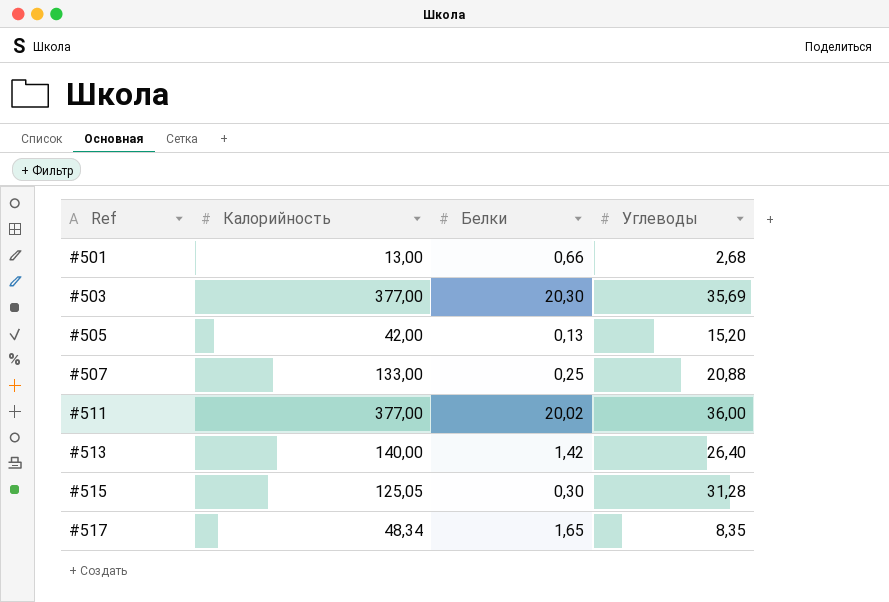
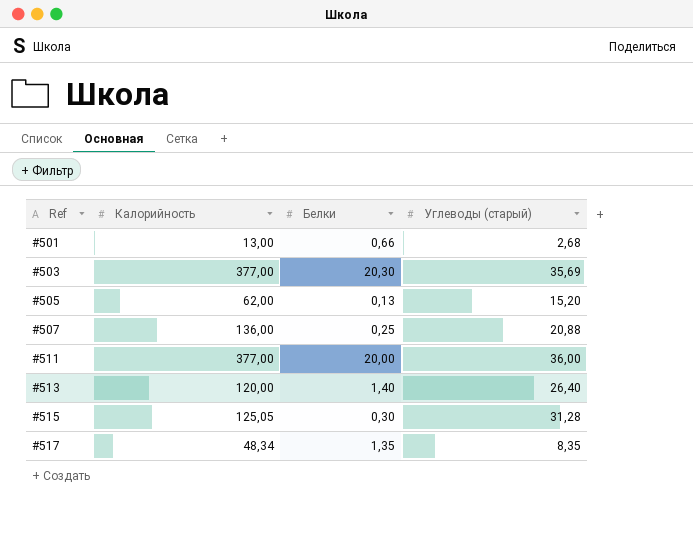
column name: Углеводы -> Углеводы (старый)
#505 | Калорийность: 42,00 -> 62,00
#507 | Калорийность: 133,00 -> 136,00
#511 | Белки: 20,02 -> 20,00
#513 | Калорийность: 140,00 -> 120,00
#513 | Белки: 1,42 -> 1,40
#517 | Белки: 1,65 -> 1,35

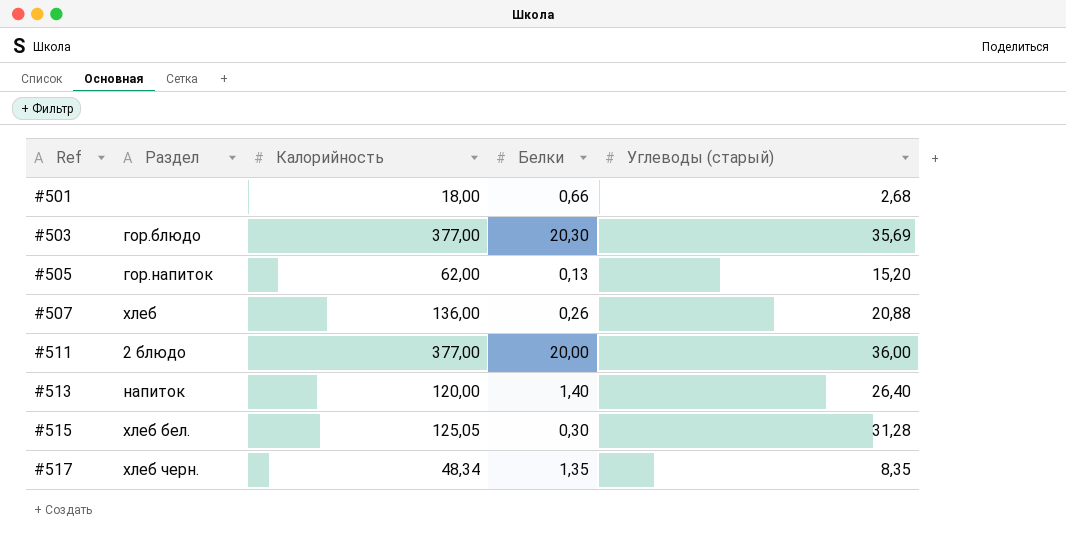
column Раздел | position: none -> 2
#501 | Калорийность: 13,00 -> 18,00
#507 | Белки: 0,25 -> 0,26

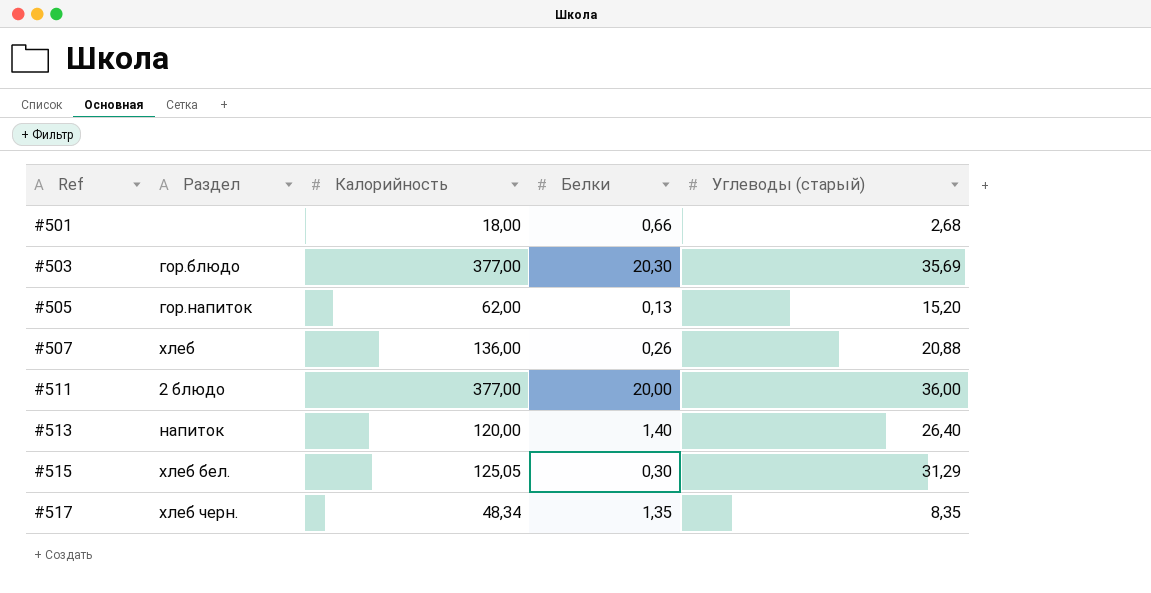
#515 | Углеводы (старый): 31,28 -> 31,29

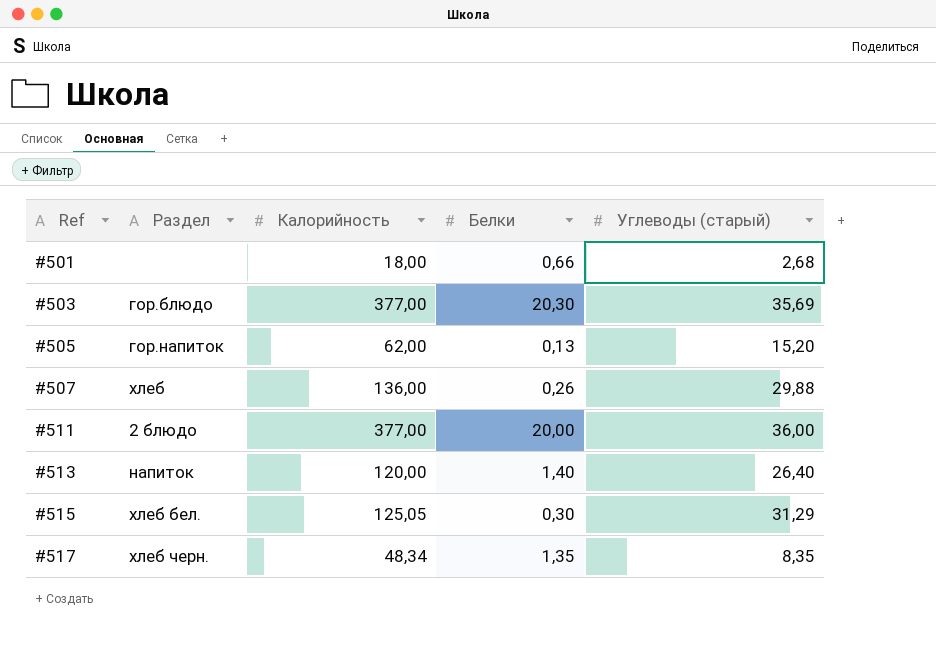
#507 | Углеводы (старый): 20,88 -> 29,88

